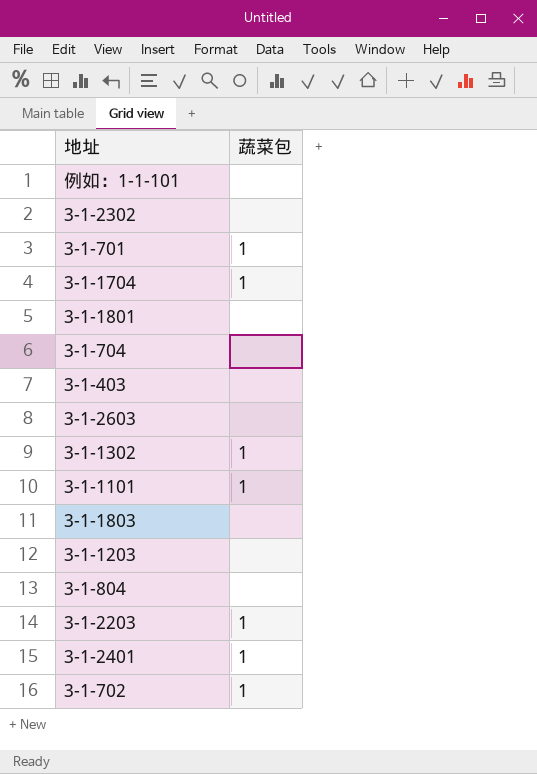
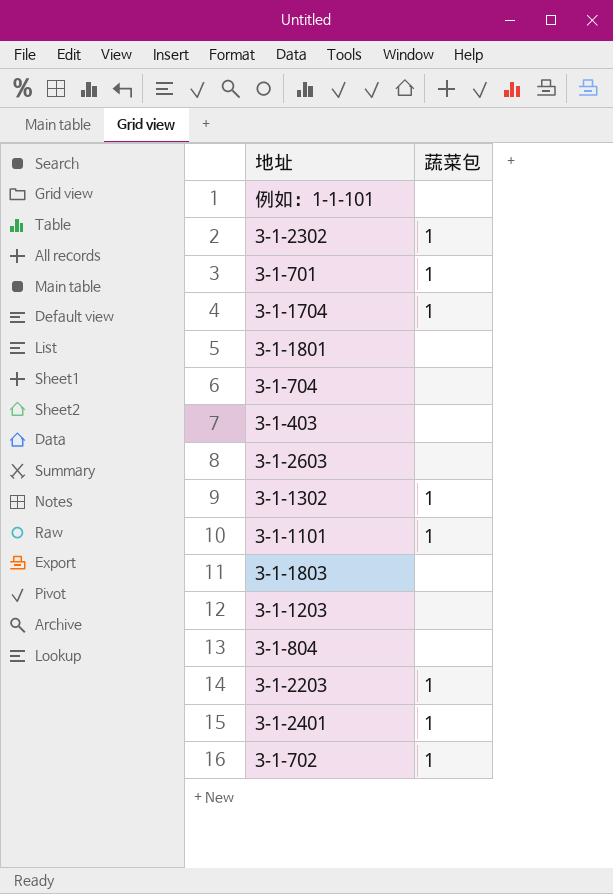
3-1-2302 | 蔬菜包: none -> 1

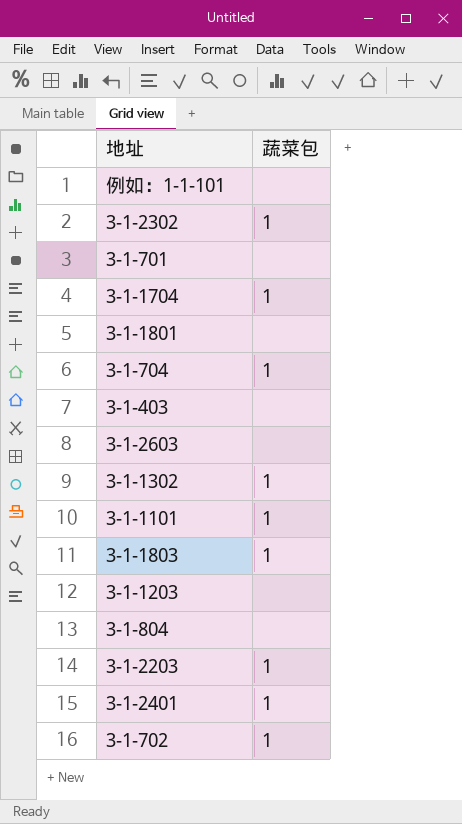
3-1-701 | 蔬菜包: 1 -> none
3-1-704 | 蔬菜包: none -> 1
3-1-1803 | 蔬菜包: none -> 1

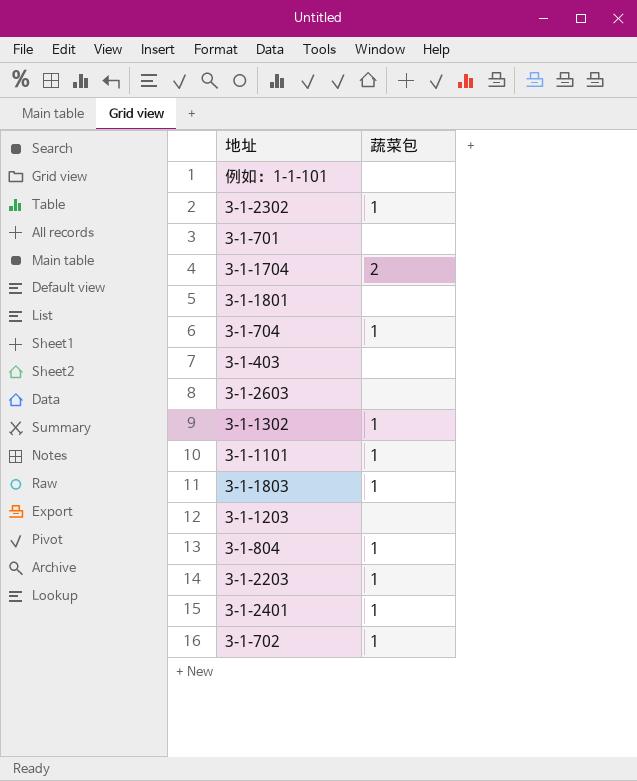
3-1-1704 | 蔬菜包: 1 -> 2
3-1-804 | 蔬菜包: none -> 1

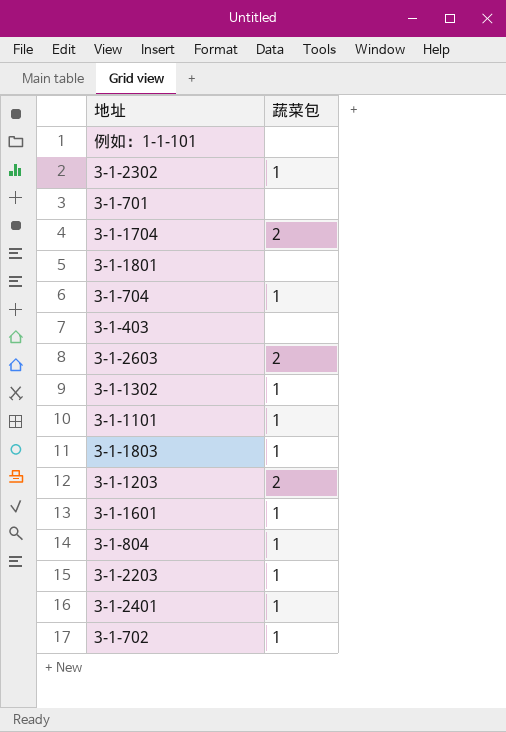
3-1-2603 | 蔬菜包: none -> 2
3-1-1203 | 蔬菜包: none -> 2
row 3-1-1601: none -> 1

